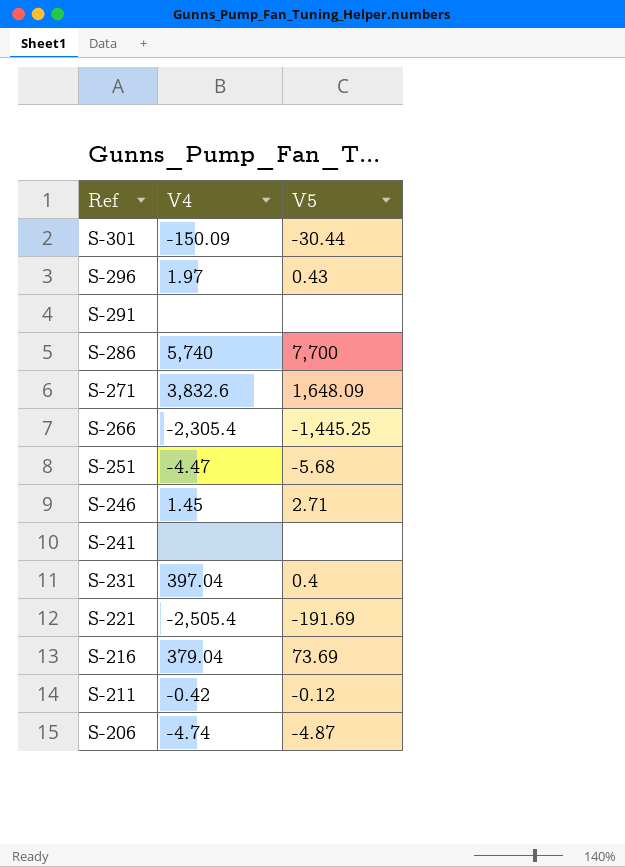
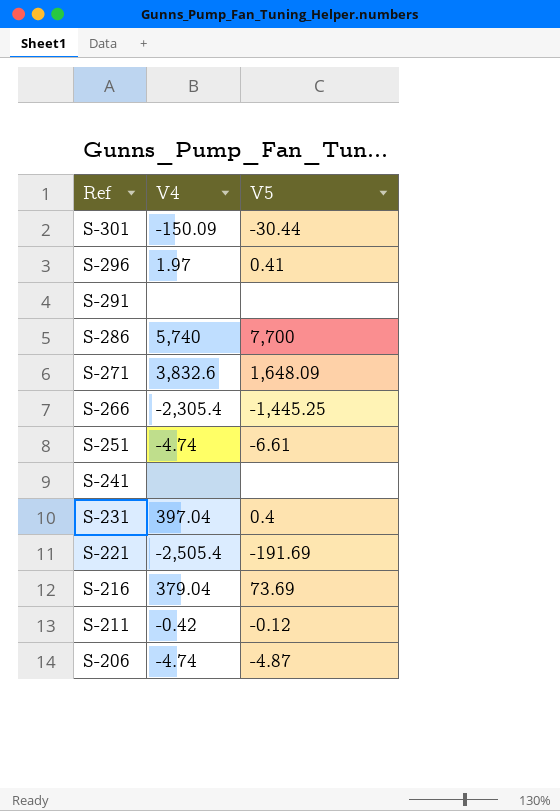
row S-246: 1.45 | 2.71 -> none
S-296 | V5: 0.43 -> 0.41
S-251 | V4: -4.47 -> -4.74
S-251 | V5: -5.68 -> -6.61

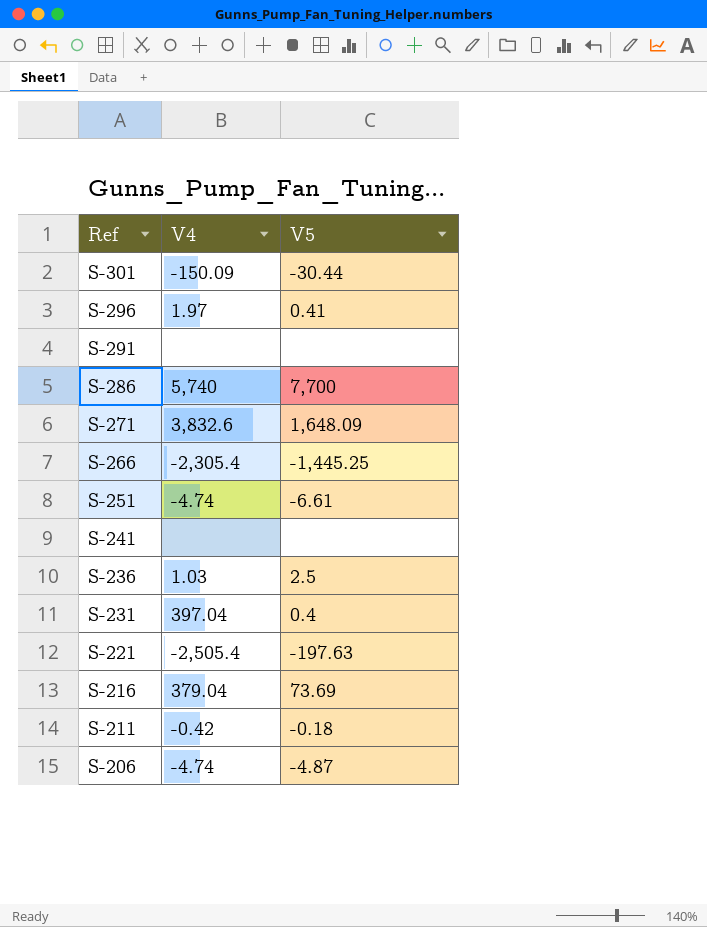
row S-236: none -> 1.03 | 2.5
S-221 | V5: -191.69 -> -197.63
S-211 | V5: -0.12 -> -0.18

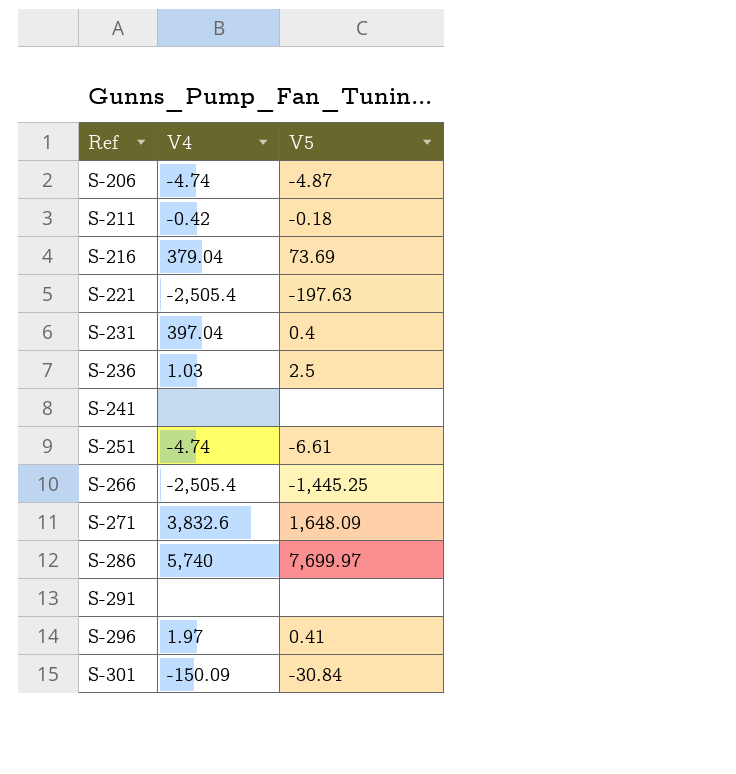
row order: Ref descending -> Ref ascending
S-266 | V4: -2,305.4 -> -2,505.4
S-286 | V5: 7,700 -> 7,699.97
S-301 | V5: -30.44 -> -30.84

